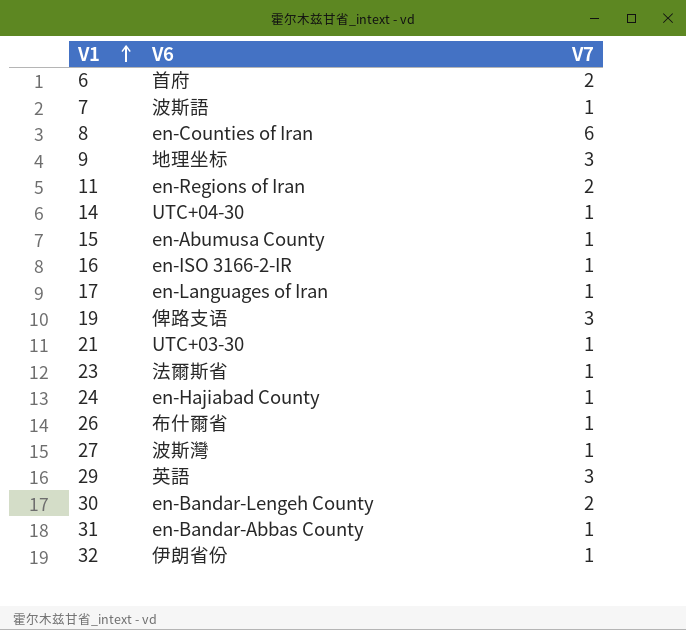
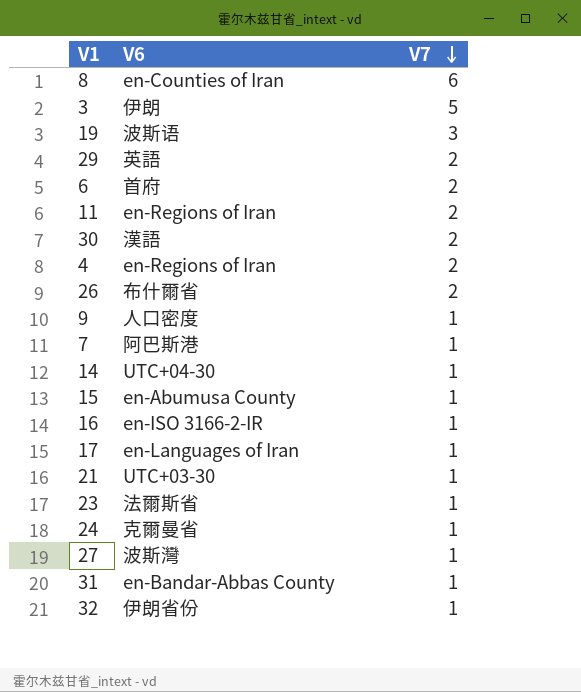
row order: V1 ascending -> V7 descending
row 3: none -> 伊朗 | 5
19 | V6: 俾路支语 -> 波斯语
29 | V7: 3 -> 2
30 | V6: en-Bandar-Lengeh County -> 漢語
row 4: none -> en-Regions of Iran | 2
26 | V7: 1 -> 2
9 | V6: 地理坐标 -> 人口密度
9 | V7: 3 -> 1
7 | V6: 波斯語 -> 阿巴斯港
24 | V6: en-Hajiabad County -> 克爾曼省

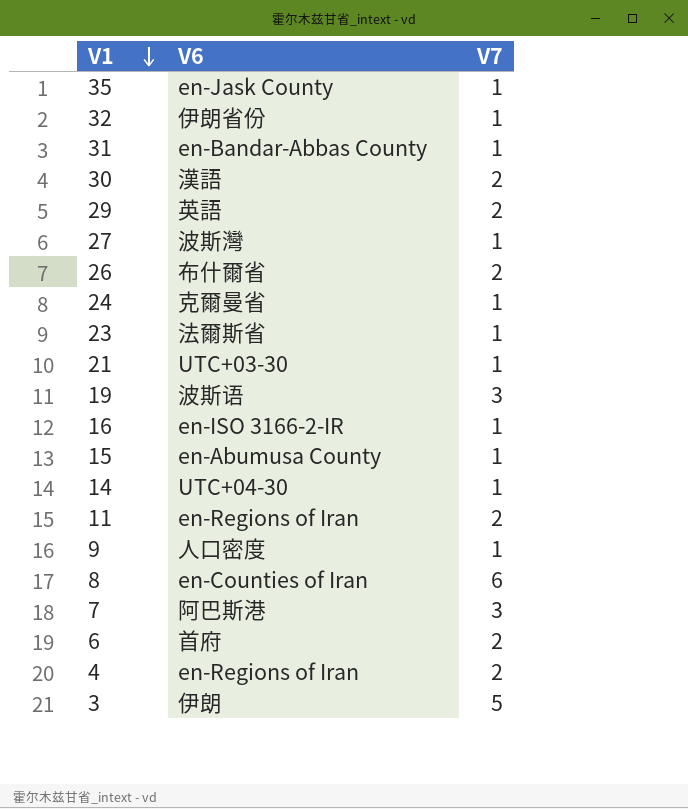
row order: V7 descending -> V1 descending
row 17: en-Languages of Iran | 1 -> none
row 35: none -> en-Jask County | 1
7 | V7: 1 -> 3

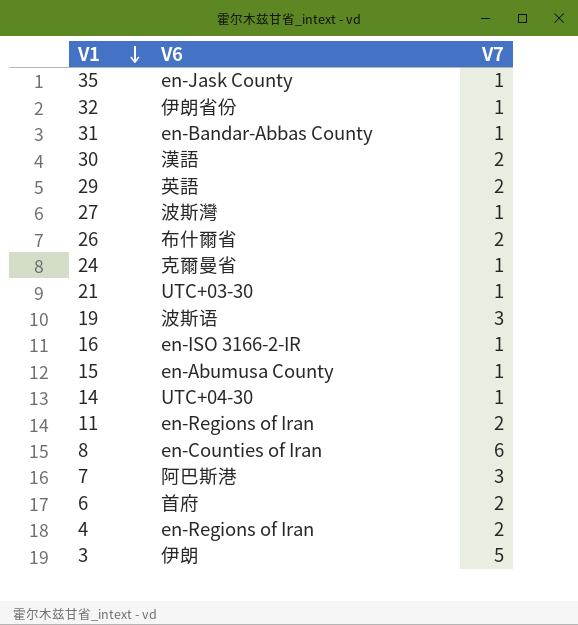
row 23: 法爾斯省 | 1 -> none
row 9: 人口密度 | 1 -> none

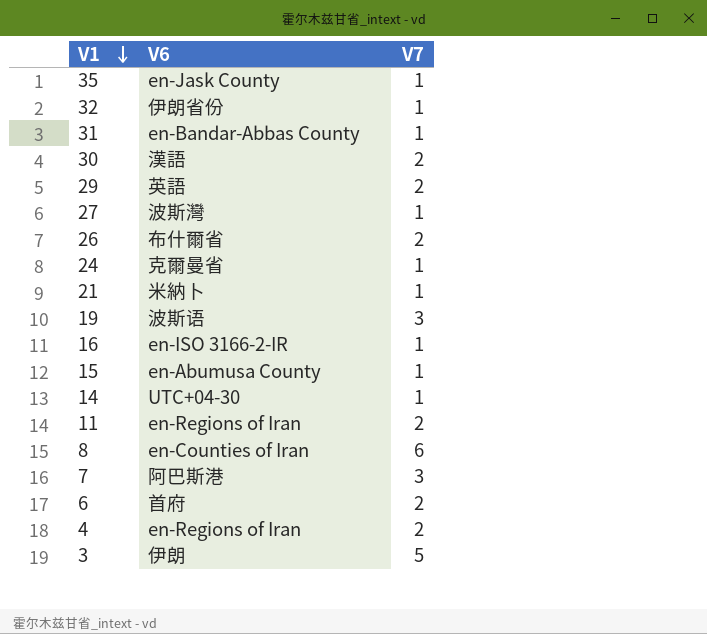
21 | V6: UTC+03-30 -> 米納卜

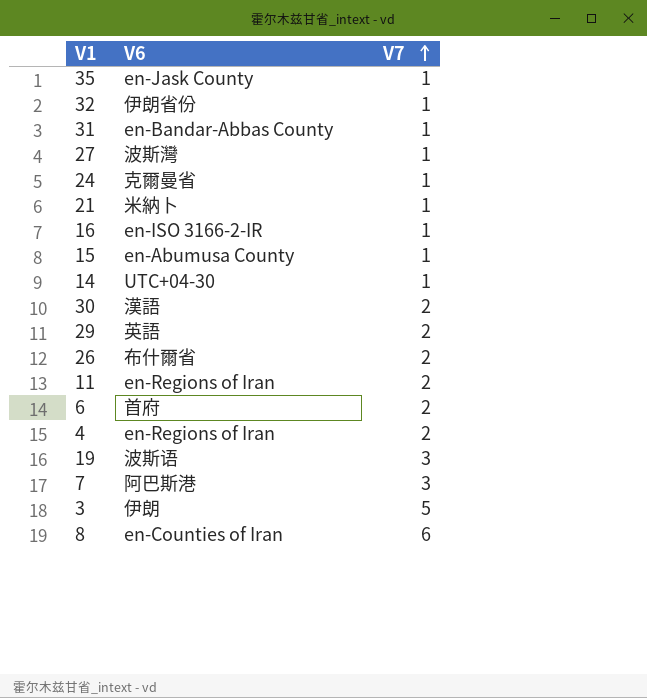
row order: V1 descending -> V7 ascending

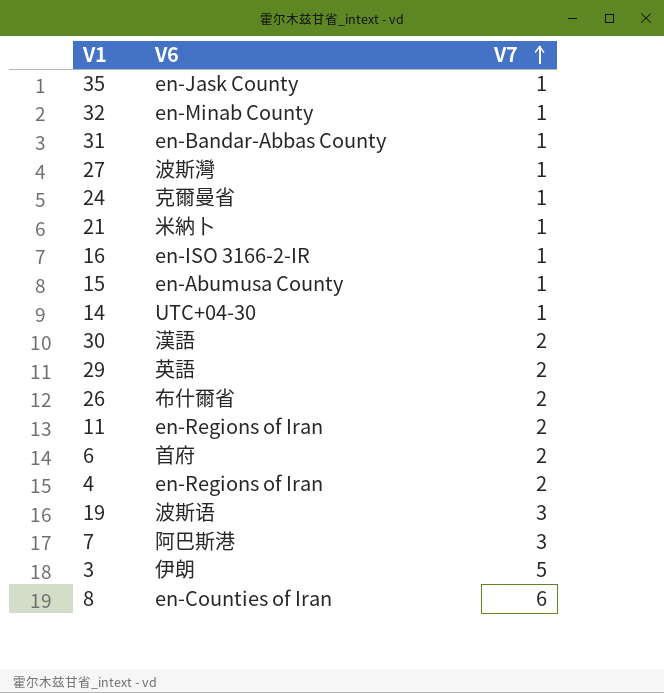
32 | V6: 伊朗省份 -> en-Minab County

